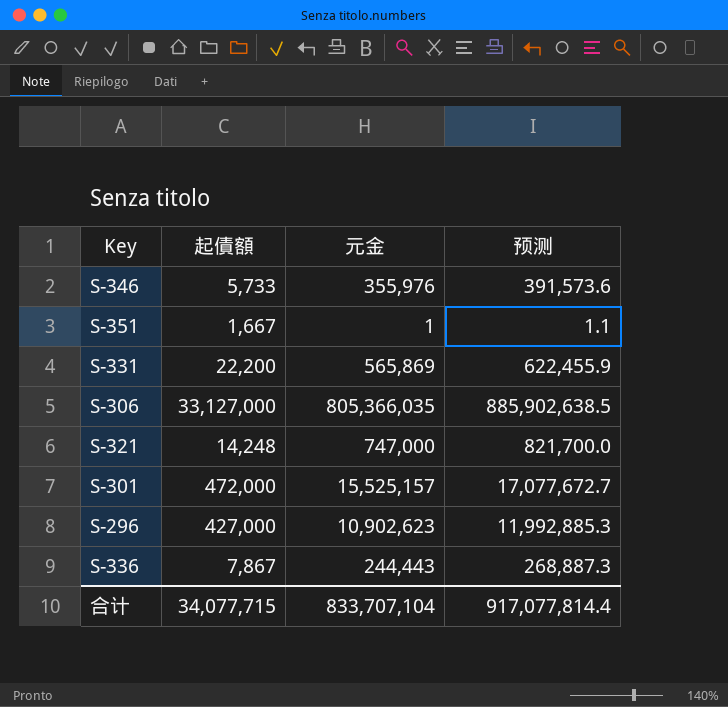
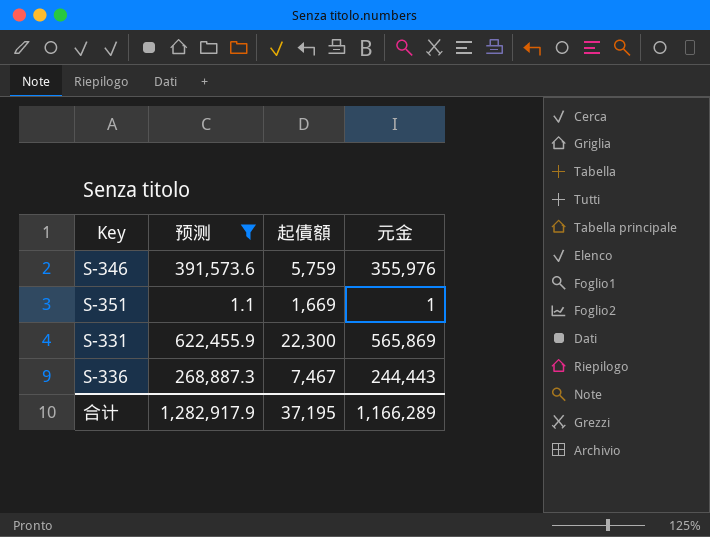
filter: none -> 预测 <= 622,455.9
column 预测 | position: 4 -> 2
S-346 | 起債額: 5,733 -> 5,759
S-351 | 起債額: 1,667 -> 1,669
S-331 | 起債額: 22,200 -> 22,300
S-336 | 起債額: 7,867 -> 7,467
合计 | 预测: 917,077,814.4 -> 1,282,917.9
合计 | 起債額: 34,077,715 -> 37,195
合计 | 元金: 833,707,104 -> 1,166,289

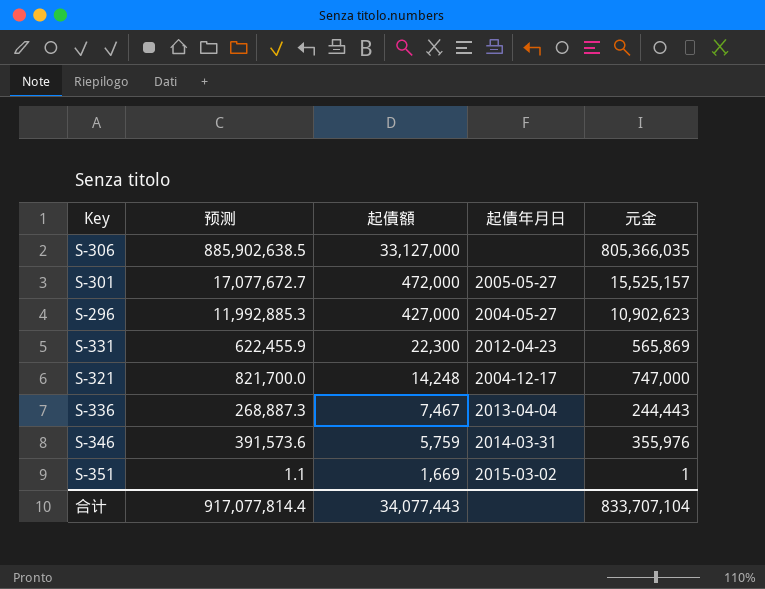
filter: 预测 <= 622,455.9 -> none
row order: none -> 起債額 descending
column 起債年月日 | position: none -> 4
合计 | 预测: 1,282,917.9 -> 917,077,814.4
合计 | 起債額: 37,195 -> 34,077,443
合计 | 元金: 1,166,289 -> 833,707,104

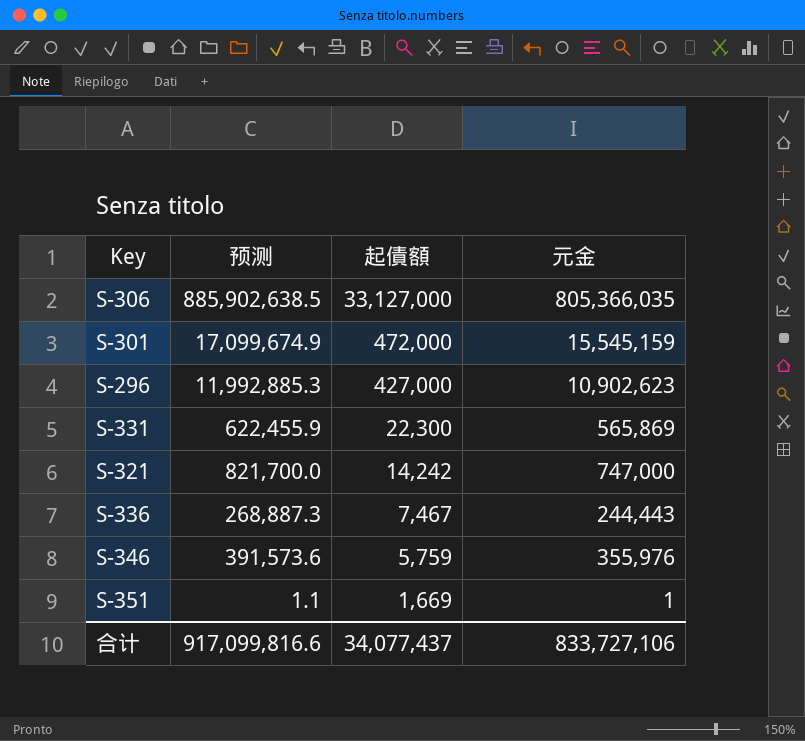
column 起債年月日 | position: 4 -> none
S-301 | 预测: 17,077,672.7 -> 17,099,674.9
S-301 | 元金: 15,525,157 -> 15,545,159
S-321 | 起債額: 14,248 -> 14,242
合计 | 预测: 917,077,814.4 -> 917,099,816.6
合计 | 起債額: 34,077,443 -> 34,077,437
合计 | 元金: 833,707,104 -> 833,727,106

